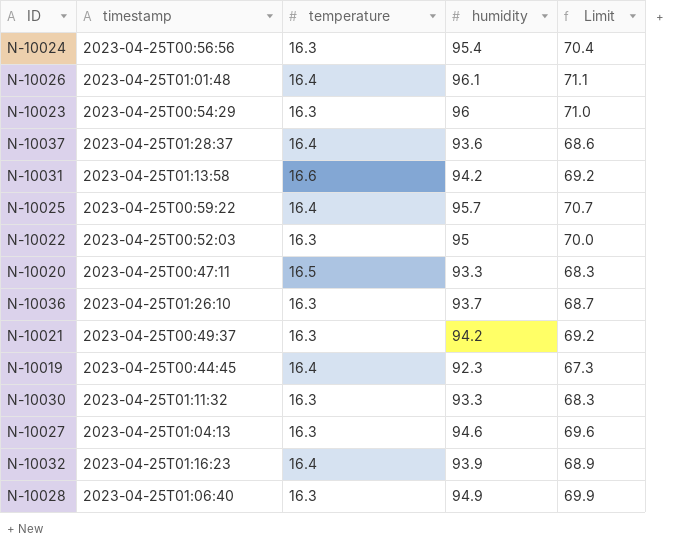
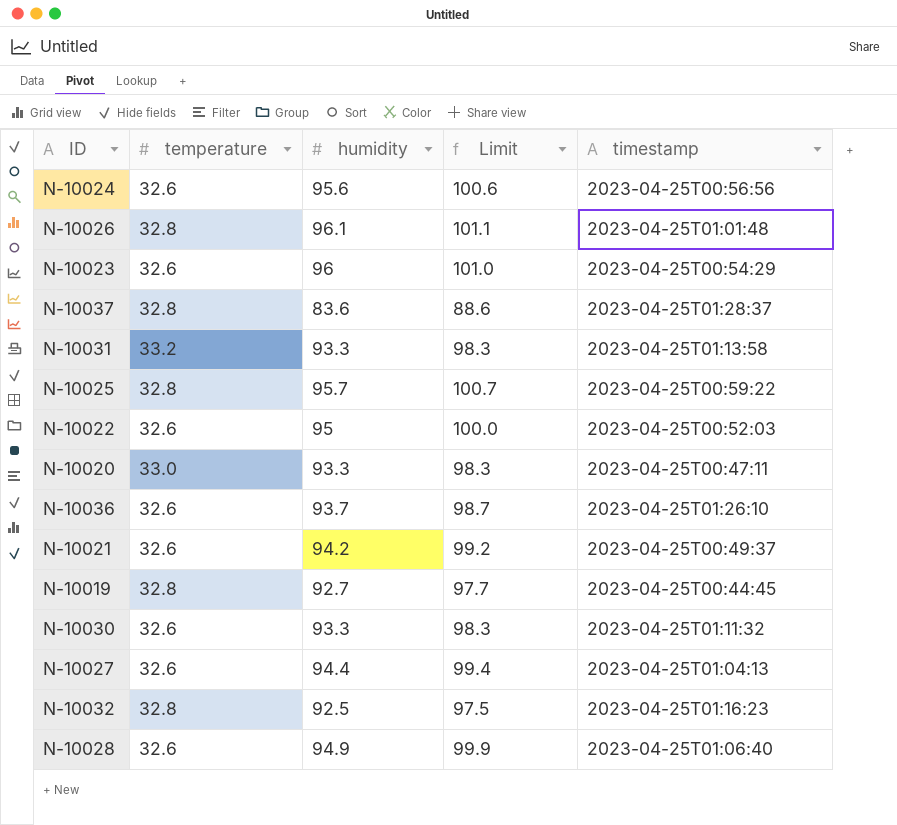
column Limit | formula: [humidity] - 25 -> [humidity] + 5
column timestamp | position: 2 -> 5
N-10024 | temperature: 16.3 -> 32.6
N-10024 | humidity: 95.4 -> 95.6
N-10026 | temperature: 16.4 -> 32.8
N-10023 | temperature: 16.3 -> 32.6
N-10037 | temperature: 16.4 -> 32.8
N-10037 | humidity: 93.6 -> 83.6
N-10031 | temperature: 16.6 -> 33.2
N-10031 | humidity: 94.2 -> 93.3
N-10025 | temperature: 16.4 -> 32.8
N-10022 | temperature: 16.3 -> 32.6
N-10020 | temperature: 16.5 -> 33.0
N-10036 | temperature: 16.3 -> 32.6
N-10021 | temperature: 16.3 -> 32.6
N-10019 | temperature: 16.4 -> 32.8
N-10019 | humidity: 92.3 -> 92.7
N-10030 | temperature: 16.3 -> 32.6
N-10027 | temperature: 16.3 -> 32.6
N-10027 | humidity: 94.6 -> 94.4
N-10032 | temperature: 16.4 -> 32.8
N-10032 | humidity: 93.9 -> 92.5
N-10028 | temperature: 16.3 -> 32.6

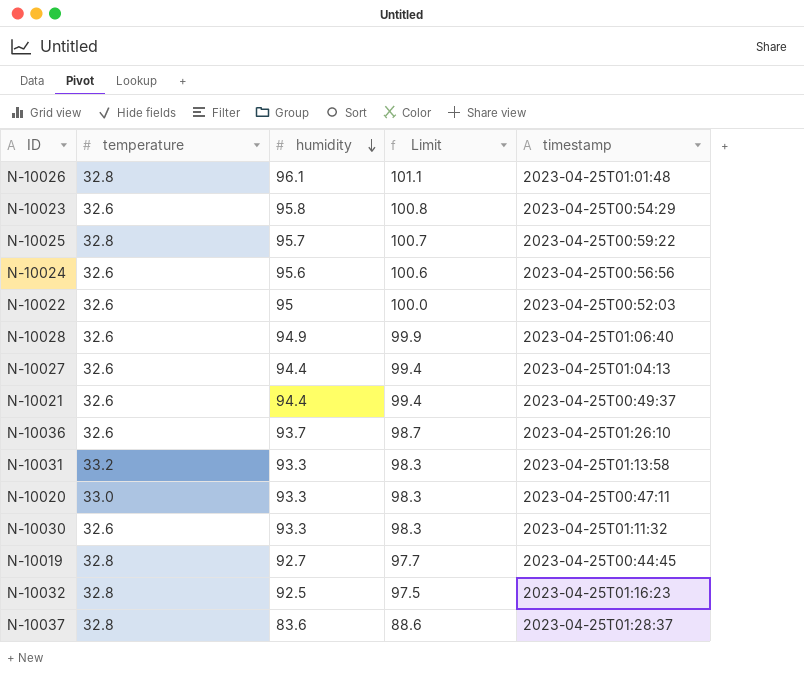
row order: none -> humidity descending
N-10023 | humidity: 96 -> 95.8
N-10023 | Limit: 101.0 -> 100.8
N-10021 | humidity: 94.2 -> 94.4
N-10021 | Limit: 99.2 -> 99.4

